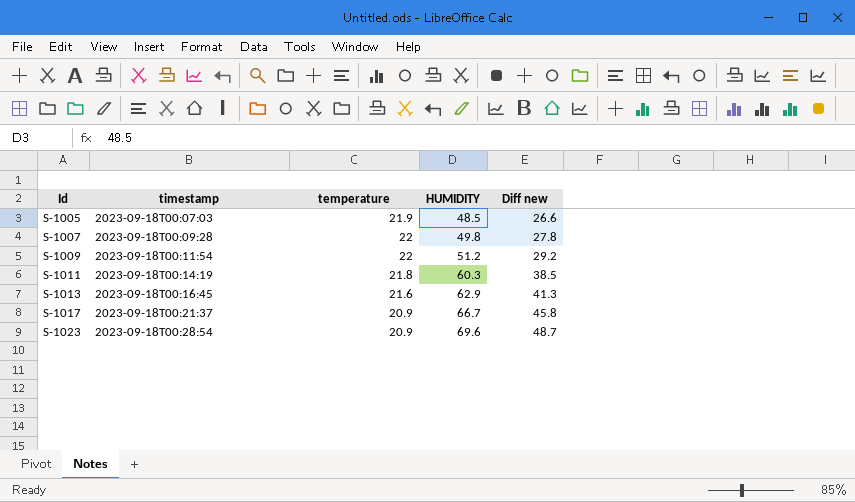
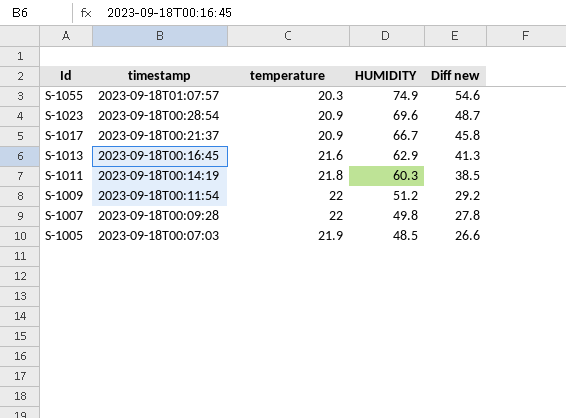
row order: Id ascending -> Id descending
row S-1055: none -> 2023-09-18T01:07:57 | 20.3 | 74.9 | 54.6

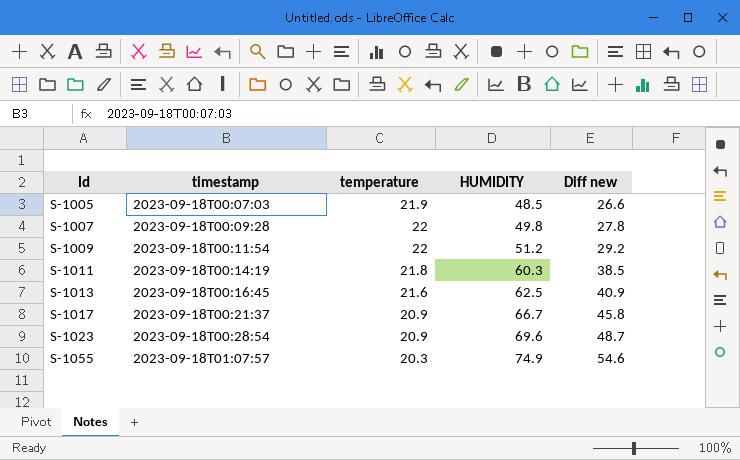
row order: Id descending -> Id ascending
S-1013 | HUMIDITY: 62.9 -> 62.5
S-1013 | Diff new: 41.3 -> 40.9

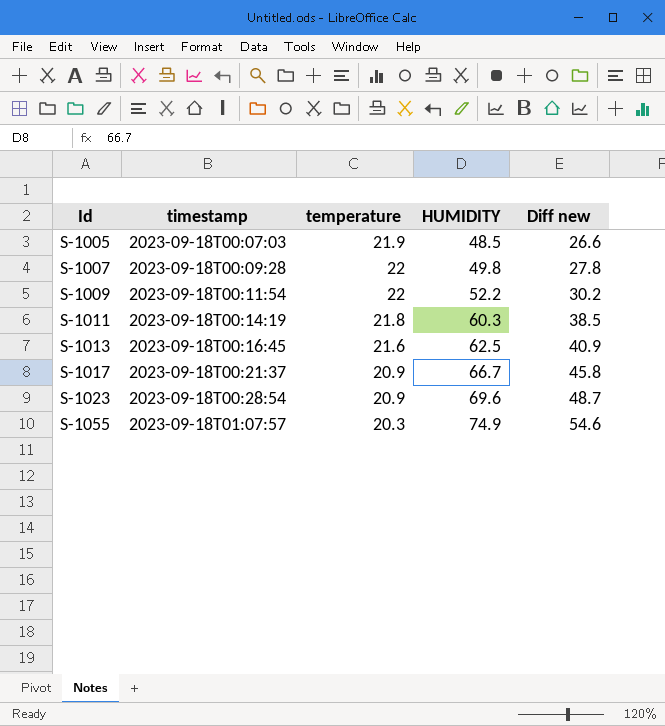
S-1009 | HUMIDITY: 51.2 -> 52.2
S-1009 | Diff new: 29.2 -> 30.2

